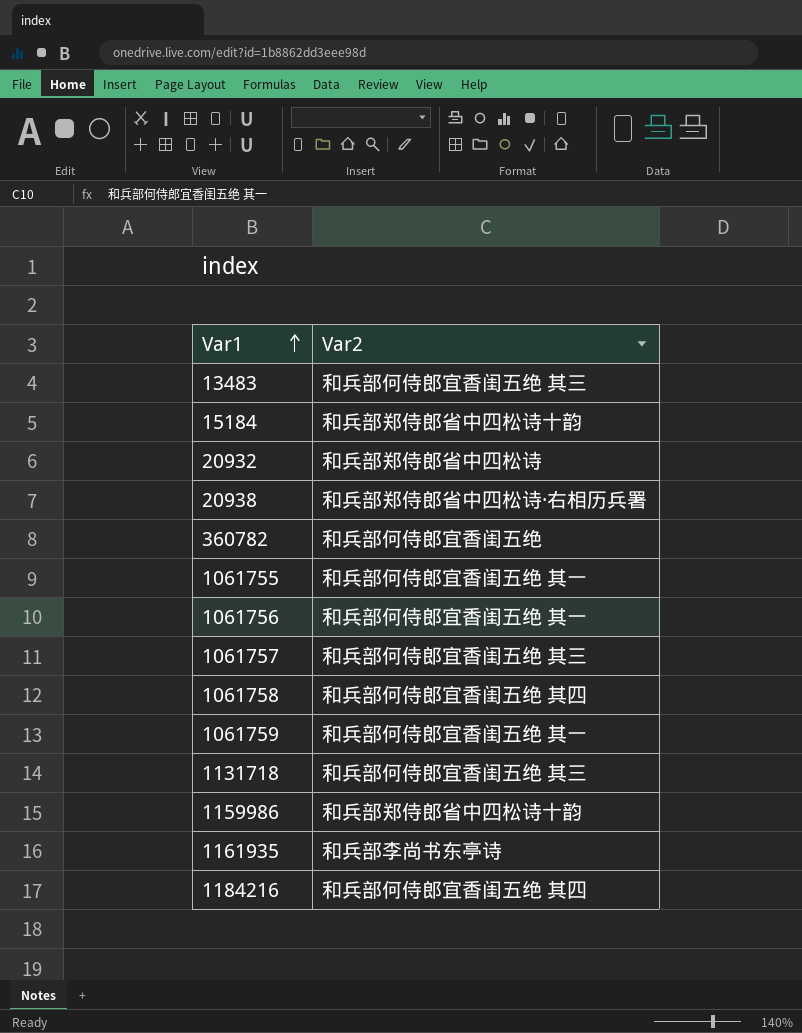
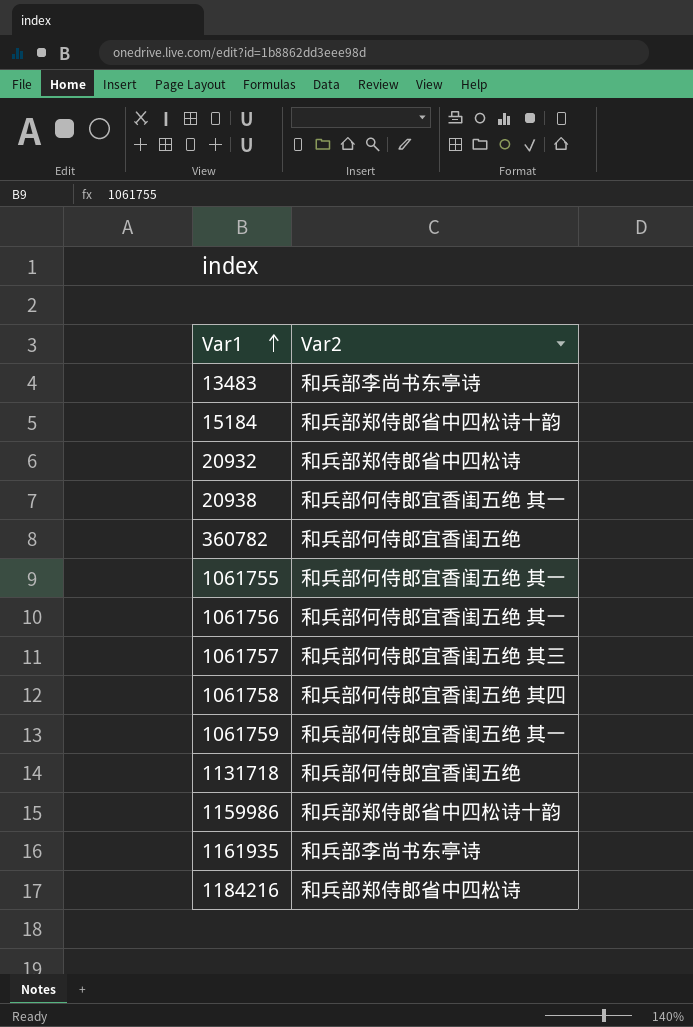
13483 | Var2: 和兵部何侍郎宜香闺五绝 其三 -> 和兵部李尚书东亭诗
20938 | Var2: 和兵部郑侍郎省中四松诗·右相历兵署 -> 和兵部何侍郎宜香闺五绝 其一
1131718 | Var2: 和兵部何侍郎宜香闺五绝 其三 -> 和兵部何侍郎宜香闺五绝
1184216 | Var2: 和兵部何侍郎宜香闺五绝 其四 -> 和兵部郑侍郎省中四松诗

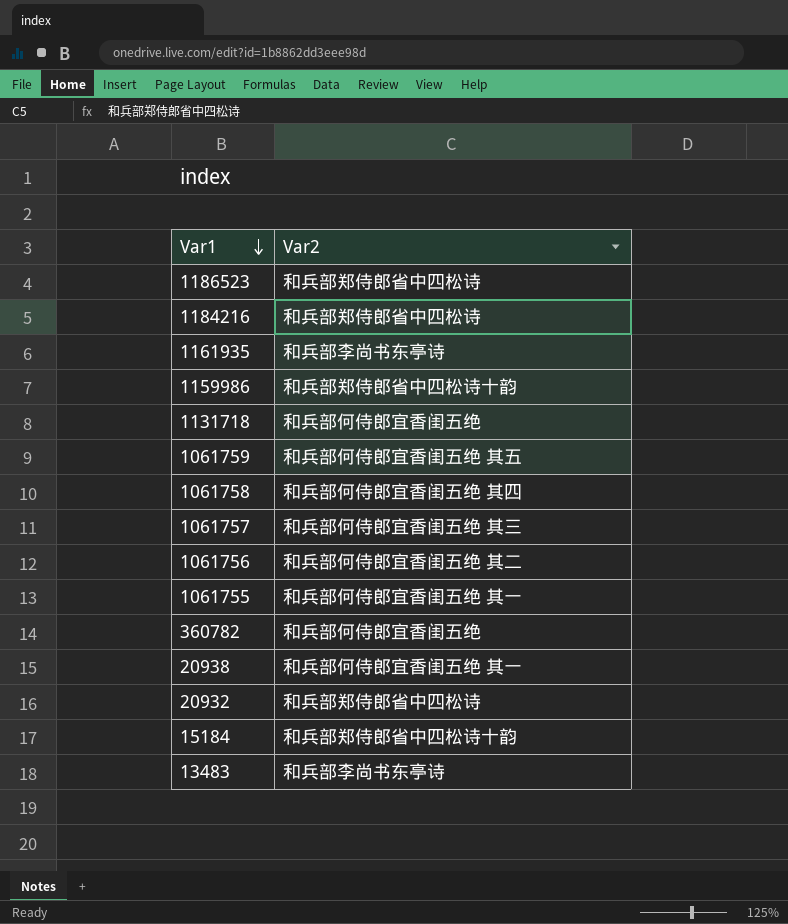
row order: Var1 ascending -> Var1 descending
row 1186523: none -> 和兵部郑侍郎省中四松诗
1061759 | Var2: 和兵部何侍郎宜香闺五绝 其一 -> 和兵部何侍郎宜香闺五绝 其五
1061756 | Var2: 和兵部何侍郎宜香闺五绝 其一 -> 和兵部何侍郎宜香闺五绝 其二

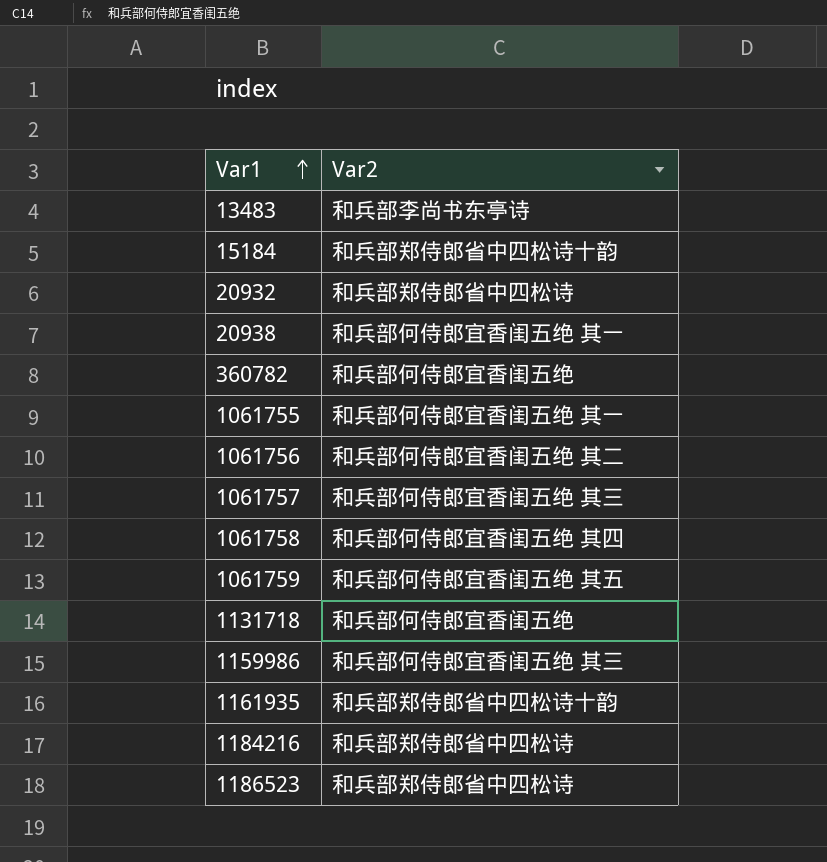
row order: Var1 descending -> Var1 ascending
1159986 | Var2: 和兵部郑侍郎省中四松诗十韵 -> 和兵部何侍郎宜香闺五绝 其三
1161935 | Var2: 和兵部李尚书东亭诗 -> 和兵部郑侍郎省中四松诗十韵

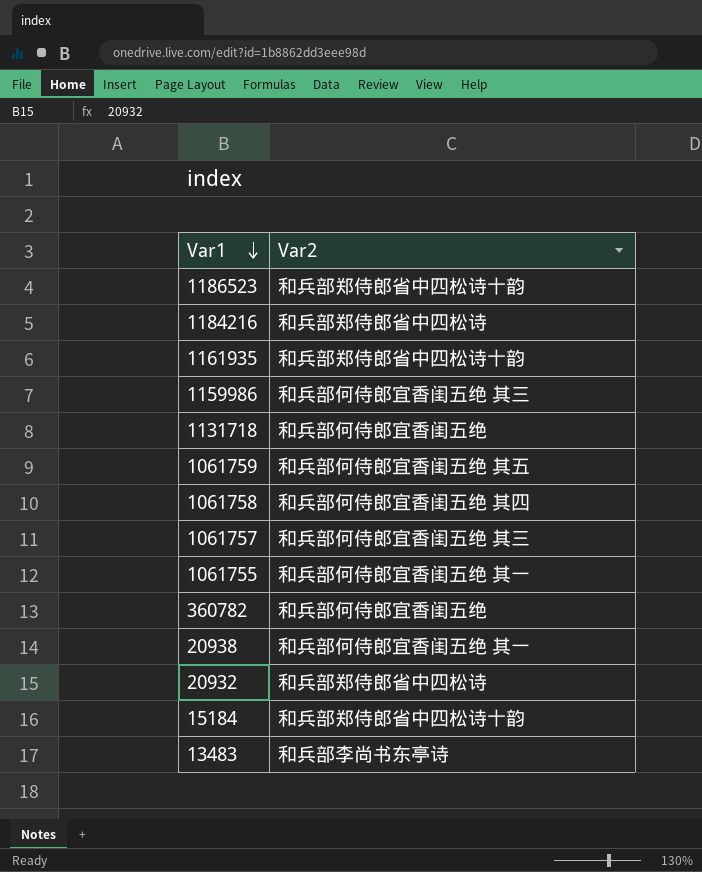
row order: Var1 ascending -> Var1 descending
row 1061756: 和兵部何侍郎宜香闺五绝 其二 -> none
1186523 | Var2: 和兵部郑侍郎省中四松诗 -> 和兵部郑侍郎省中四松诗十韵

